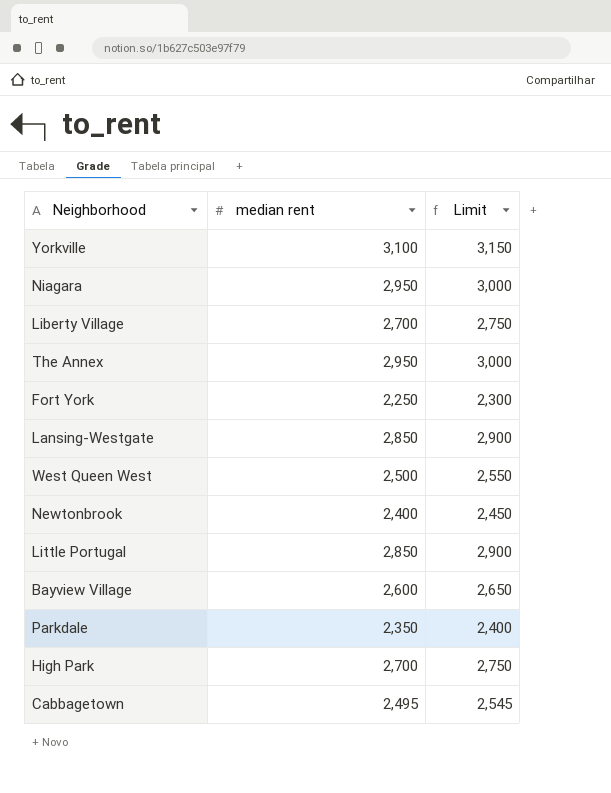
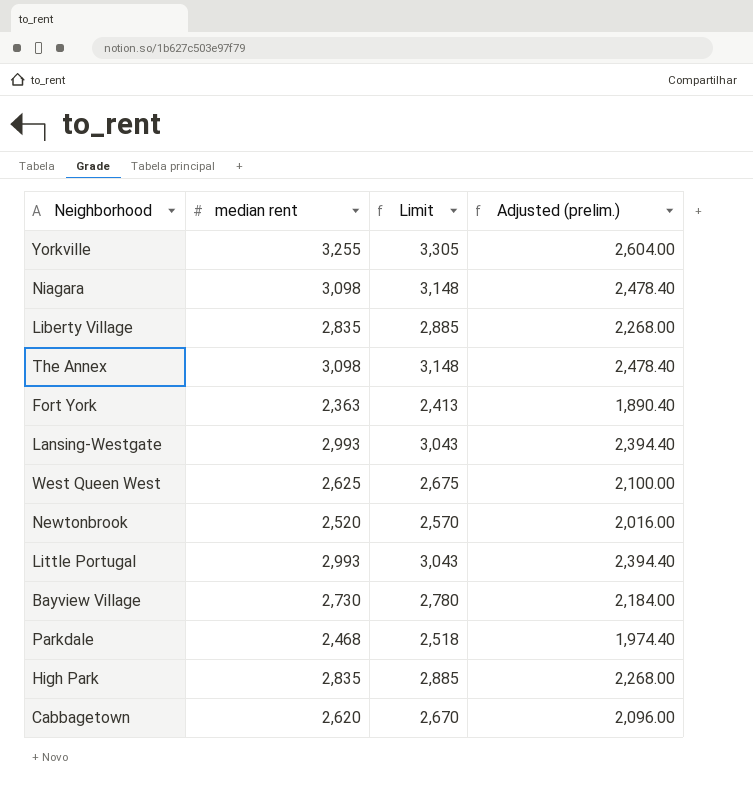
column Adjusted (prelim.) | formula: none -> [median rent] * 0.8
Yorkville | median rent: 3,100 -> 3,255
Yorkville | Limit: 3,150 -> 3,305
Niagara | median rent: 2,950 -> 3,098
Niagara | Limit: 3,000 -> 3,148
Liberty Village | median rent: 2,700 -> 2,835
Liberty Village | Limit: 2,750 -> 2,885
The Annex | median rent: 2,950 -> 3,098
The Annex | Limit: 3,000 -> 3,148
Fort York | median rent: 2,250 -> 2,363
Fort York | Limit: 2,300 -> 2,413
Lansing-Westgate | median rent: 2,850 -> 2,993
Lansing-Westgate | Limit: 2,900 -> 3,043
West Queen West | median rent: 2,500 -> 2,625
West Queen West | Limit: 2,550 -> 2,675
Newtonbrook | median rent: 2,400 -> 2,520
Newtonbrook | Limit: 2,450 -> 2,570
Little Portugal | median rent: 2,850 -> 2,993
Little Portugal | Limit: 2,900 -> 3,043
Bayview Village | median rent: 2,600 -> 2,730
Bayview Village | Limit: 2,650 -> 2,780
Parkdale | median rent: 2,350 -> 2,468
Parkdale | Limit: 2,400 -> 2,518
High Park | median rent: 2,700 -> 2,835
High Park | Limit: 2,750 -> 2,885
Cabbagetown | median rent: 2,495 -> 2,620
Cabbagetown | Limit: 2,545 -> 2,670

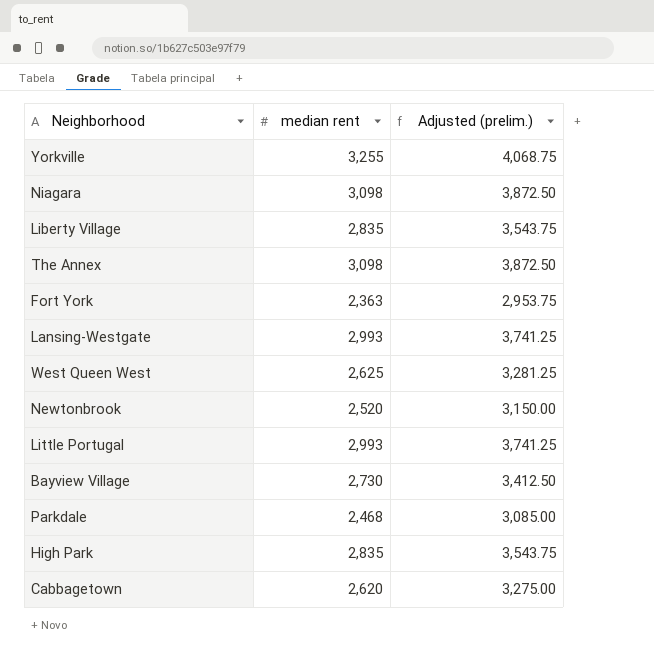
column Limit | formula: [median rent] + 50 -> none
column Adjusted (prelim.) | formula: [median rent] * 0.8 -> [median rent] * 1.25

